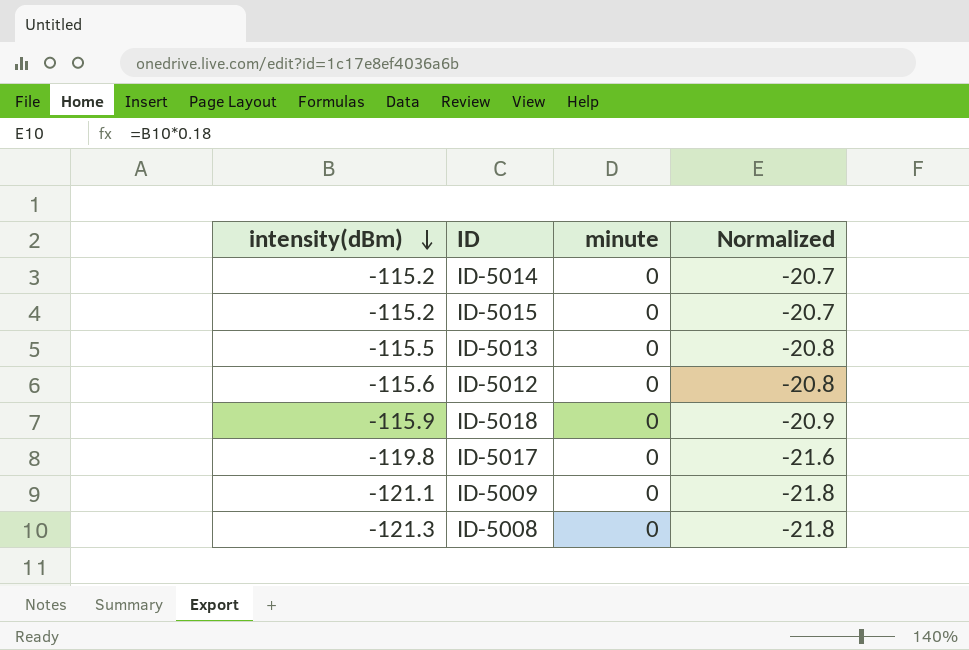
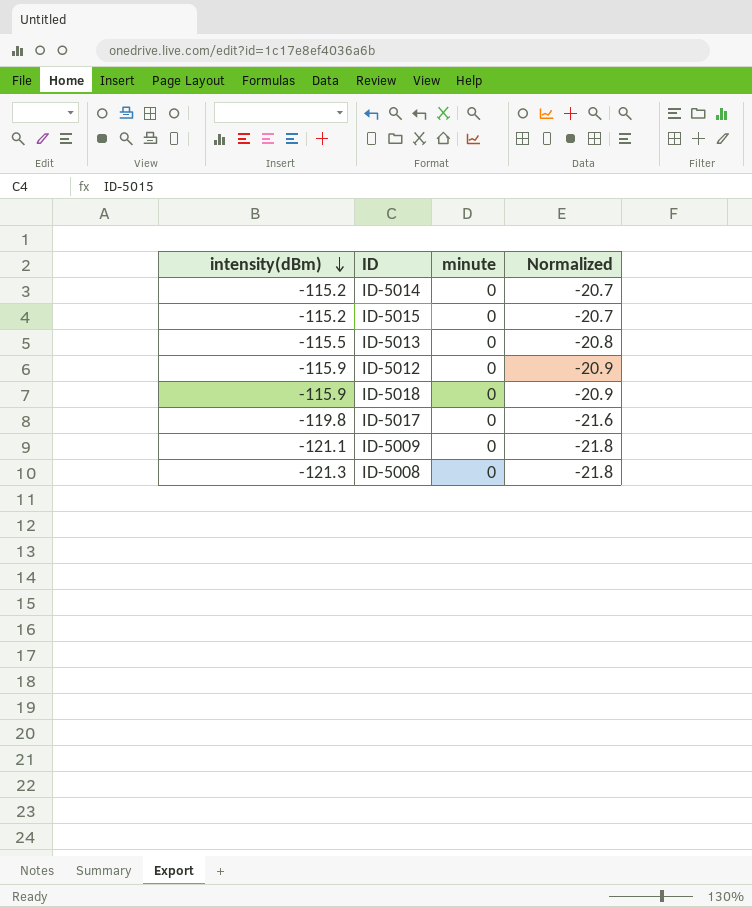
ID-5012 | intensity(dBm): -115.6 -> -115.9
ID-5012 | Normalized: -20.8 -> -20.9

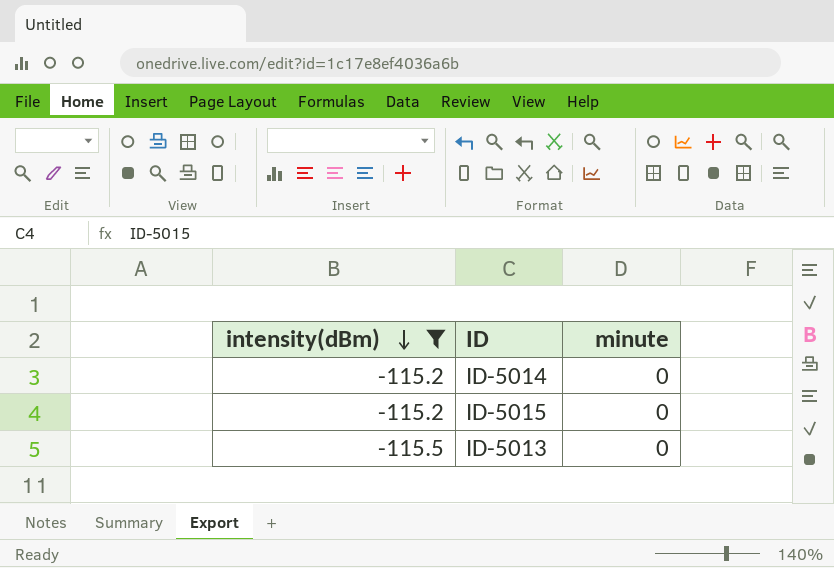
filter: none -> intensity(dBm) >= -115.5
column Normalized | formula: [intensity(dBm)] * 0.18 -> none

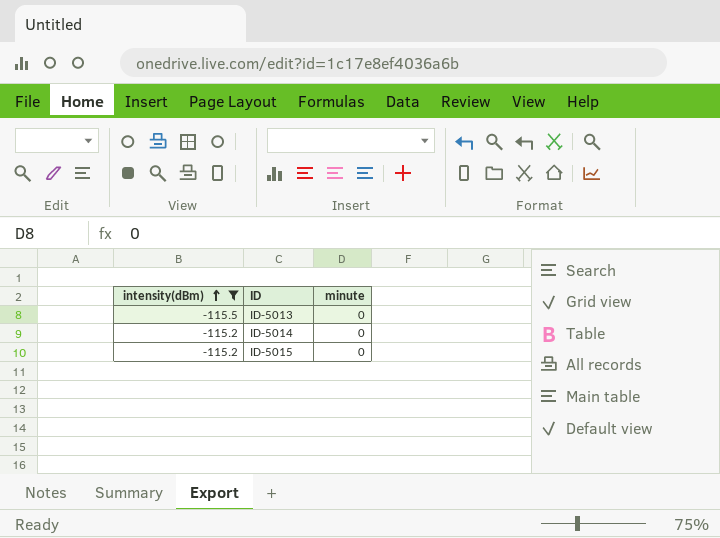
row order: intensity(dBm) descending -> intensity(dBm) ascending

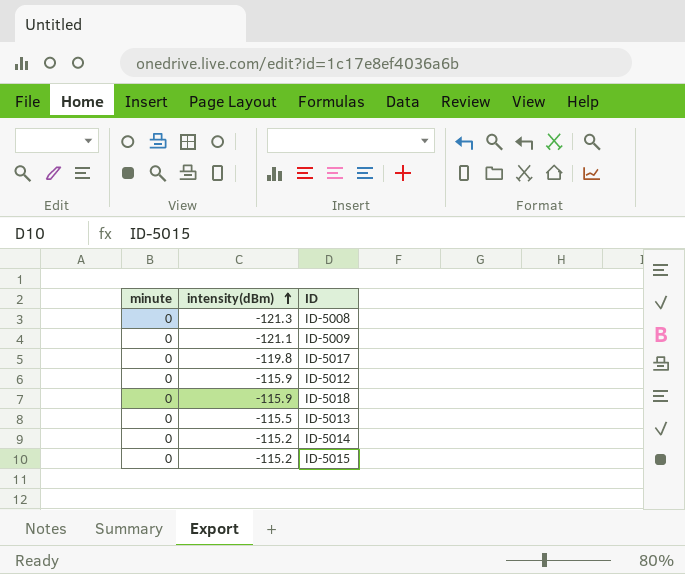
filter: intensity(dBm) >= -115.5 -> none
column minute | position: 3 -> 1

